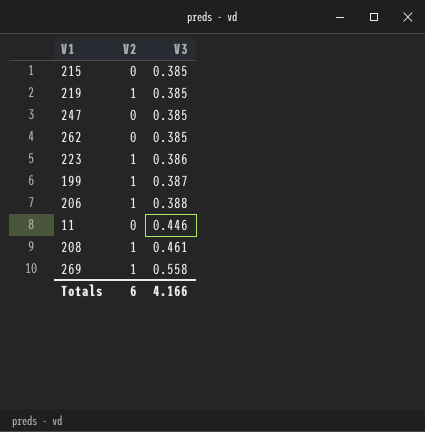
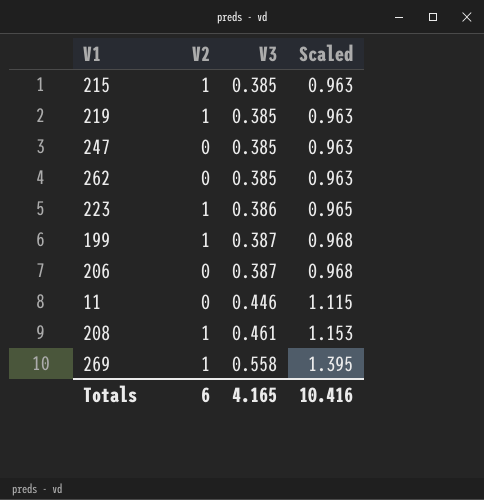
column Scaled | formula: none -> [V3] * 2.5
215 | V2: 0 -> 1
206 | V2: 1 -> 0
206 | V3: 0.388 -> 0.387
Totals | V3: 4.166 -> 4.165

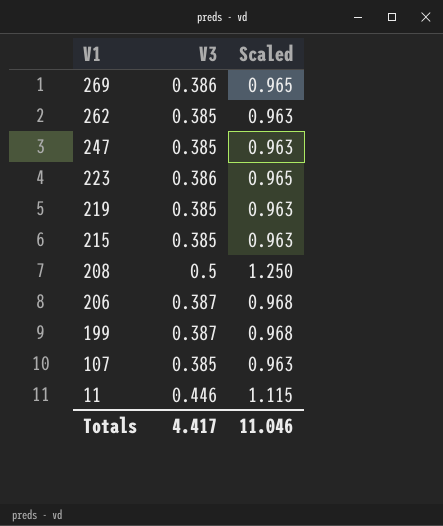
row order: V3 ascending -> V1 descending
column V2 | position: 2 -> none
269 | V3: 0.558 -> 0.386
269 | Scaled: 1.395 -> 0.965
208 | V3: 0.461 -> 0.5
208 | Scaled: 1.153 -> 1.250
row 107: none -> 0.385 | 0.963
Totals | V3: 4.165 -> 4.417
Totals | Scaled: 10.416 -> 11.046

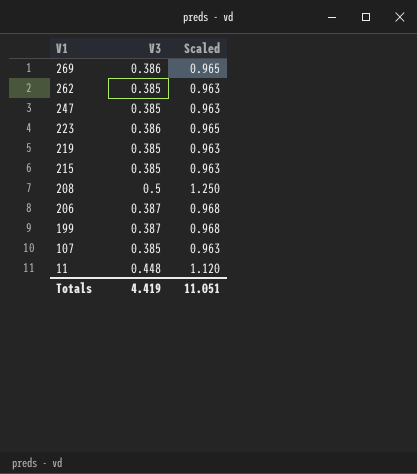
11 | V3: 0.446 -> 0.448
11 | Scaled: 1.115 -> 1.120
Totals | V3: 4.417 -> 4.419
Totals | Scaled: 11.046 -> 11.051

